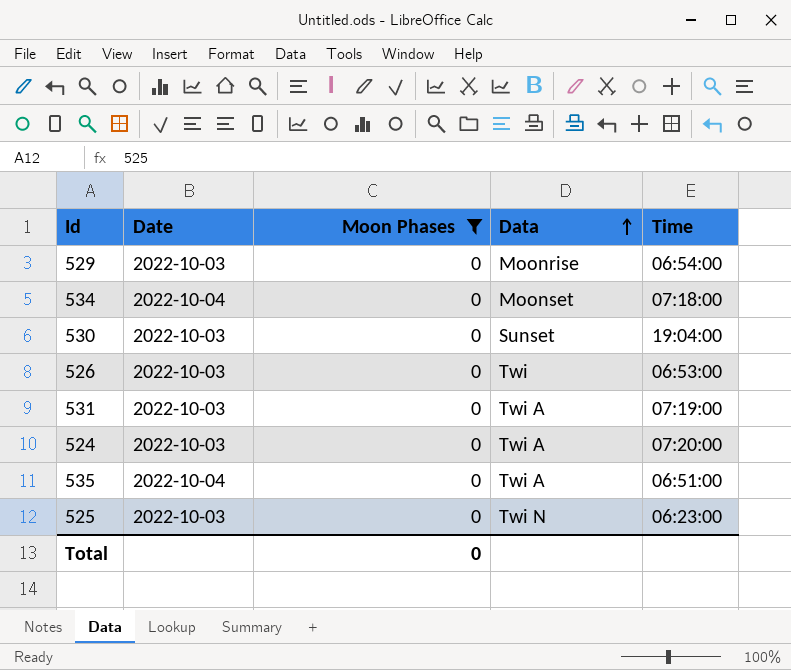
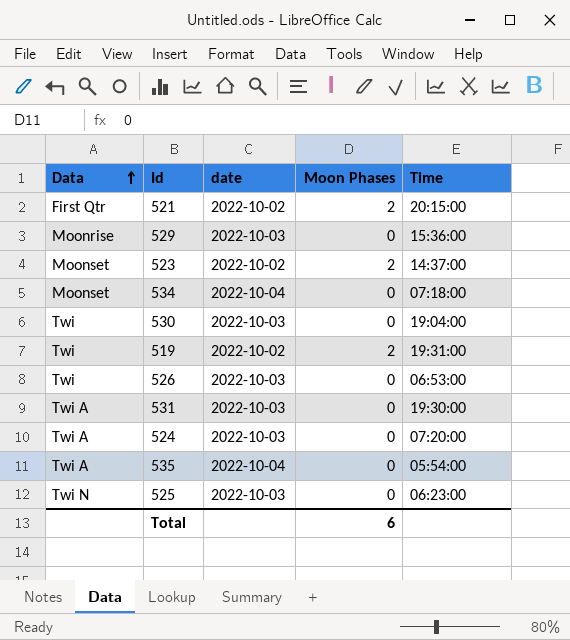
filter: Moon Phases = 0 -> none
column Data | position: 4 -> 1
column name: Date -> date
529 | Time: 06:54:00 -> 15:36:00
530 | Data: Sunset -> Twi
531 | Time: 07:19:00 -> 19:30:00
535 | Time: 06:51:00 -> 05:54:00
Total | Moon Phases: 0 -> 6

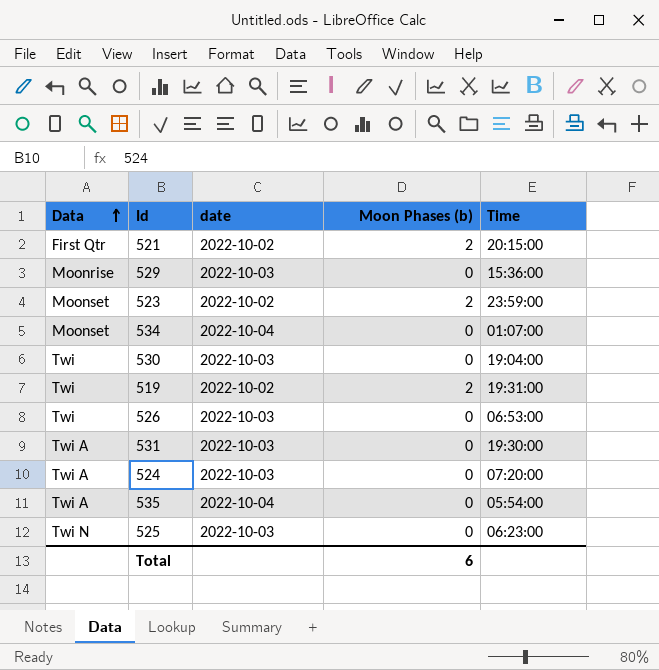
column name: Moon Phases -> Moon Phases (b)
523 | Time: 14:37:00 -> 23:59:00
534 | Time: 07:18:00 -> 01:07:00

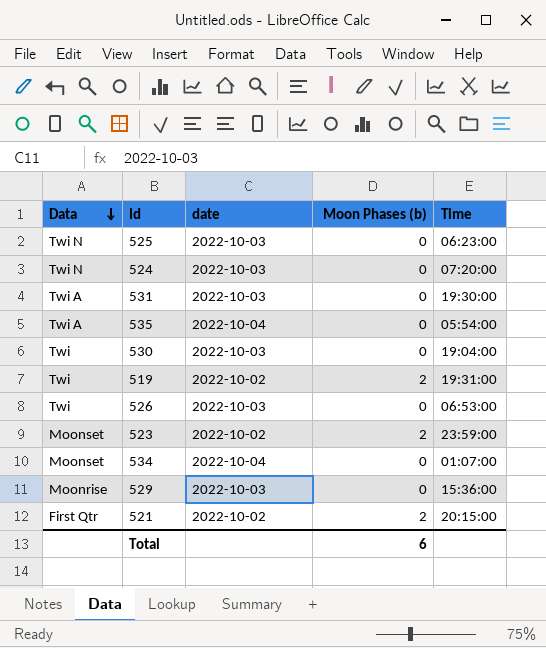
row order: Data ascending -> Data descending
524 | Data: Twi A -> Twi N

